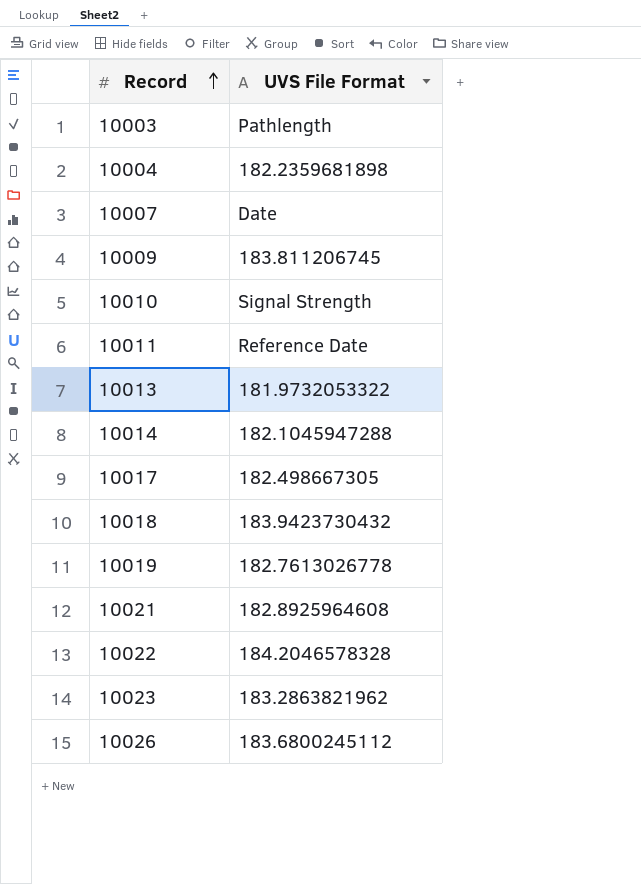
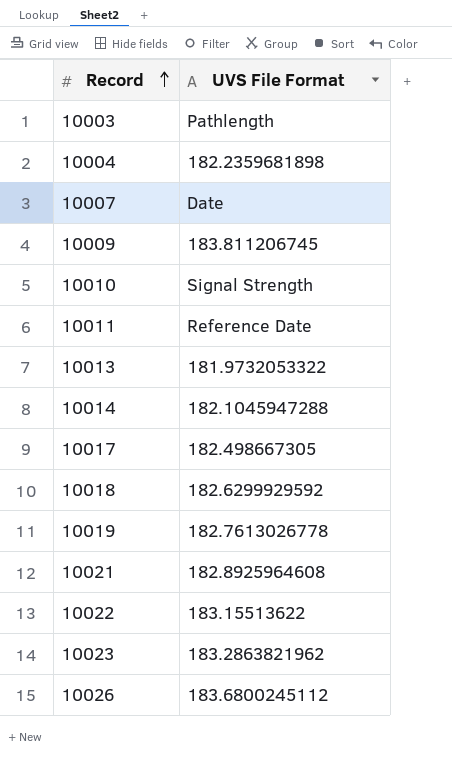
10018 | UVS File Format: 183.9423730432 -> 182.6299929592
10022 | UVS File Format: 184.2046578328 -> 183.15513622

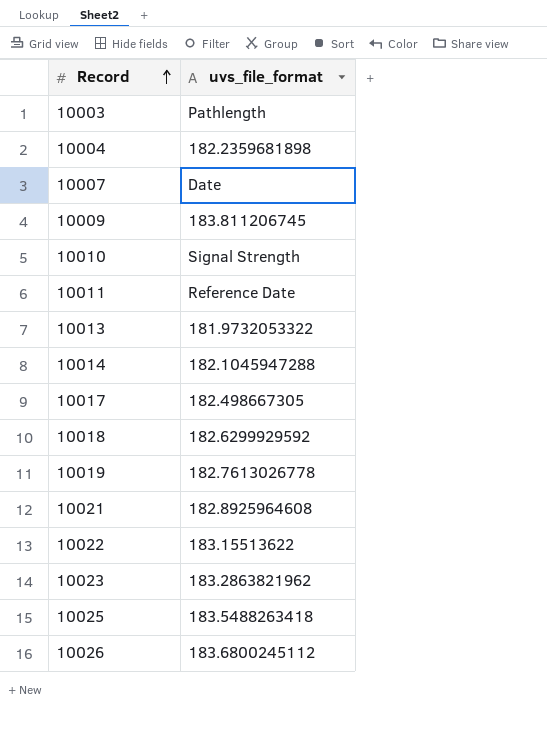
column name: UVS File Format -> uvs_file_format
row 10025: none -> 183.5488263418

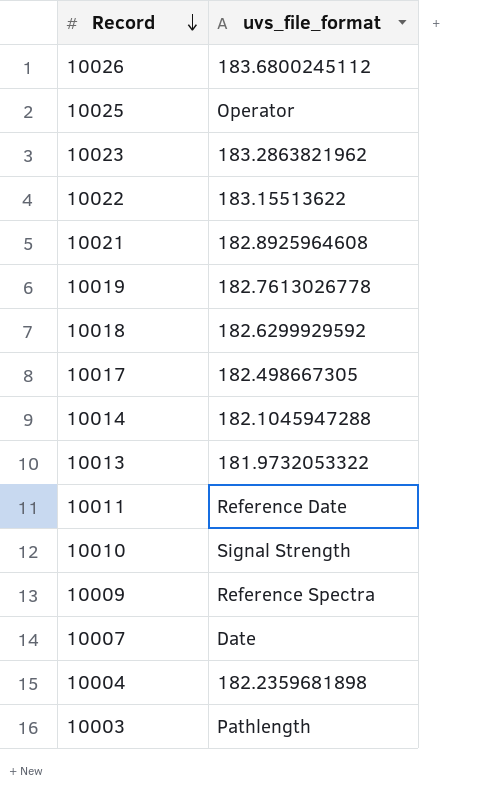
row order: Record ascending -> Record descending
10025 | uvs_file_format: 183.5488263418 -> Operator
10009 | uvs_file_format: 183.811206745 -> Reference Spectra

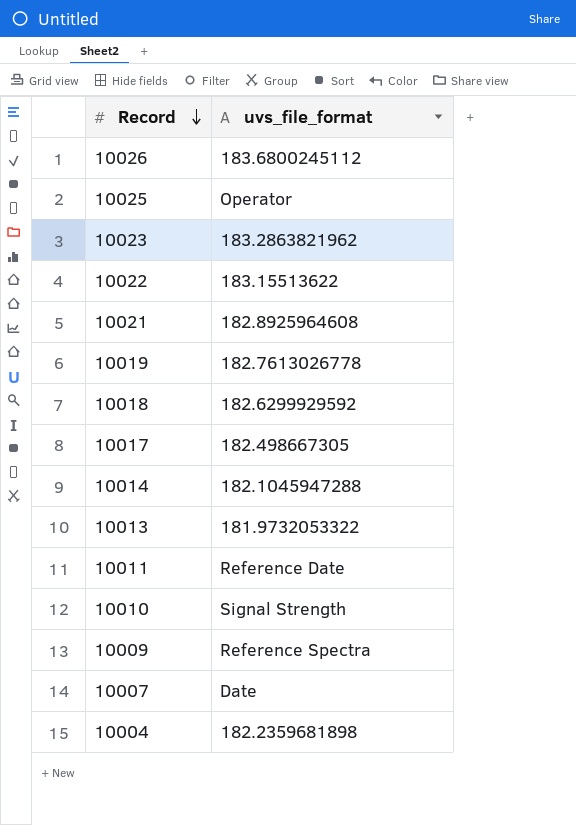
row 10003: Pathlength -> none

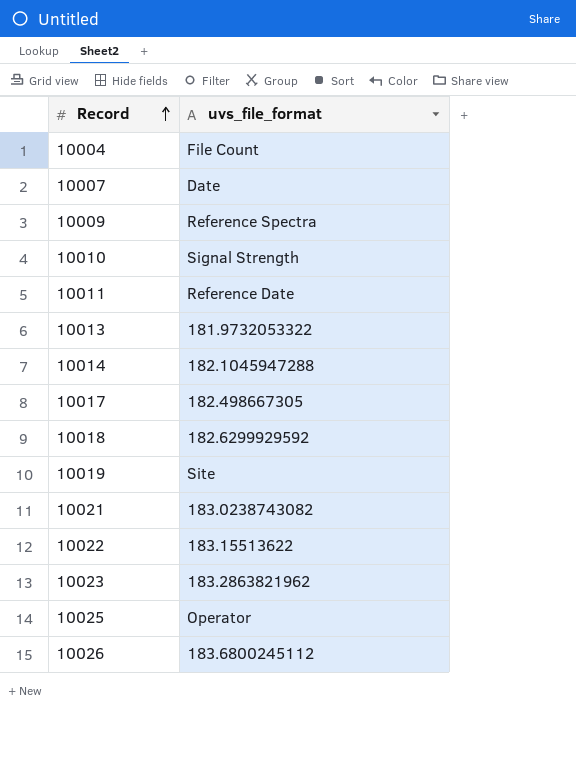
row order: Record descending -> Record ascending
10004 | uvs_file_format: 182.2359681898 -> File Count
10019 | uvs_file_format: 182.7613026778 -> Site
10021 | uvs_file_format: 182.8925964608 -> 183.0238743082

